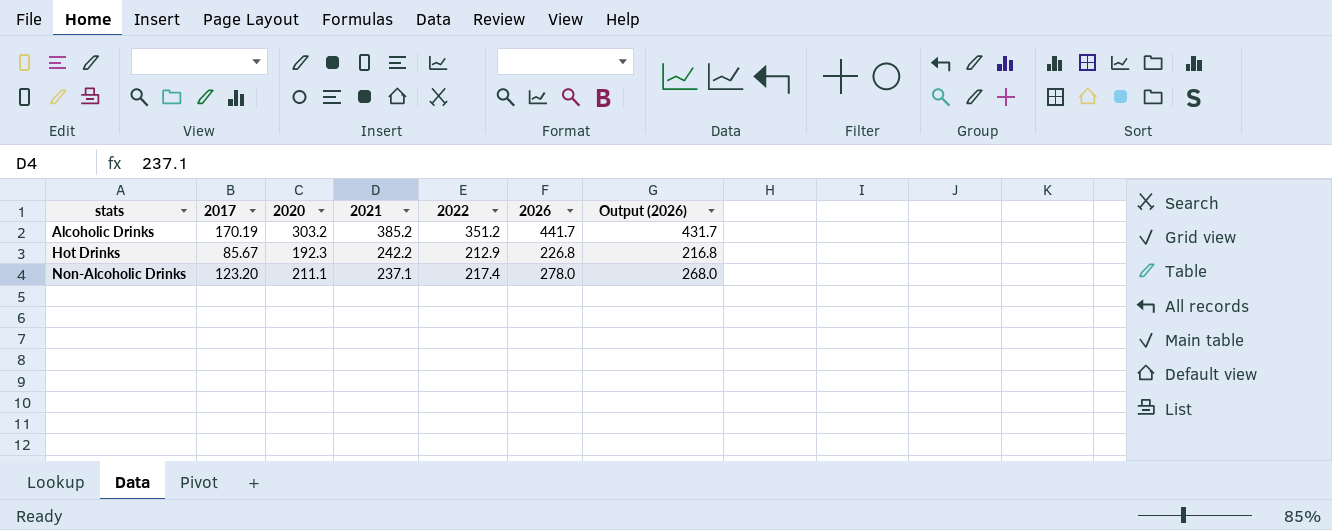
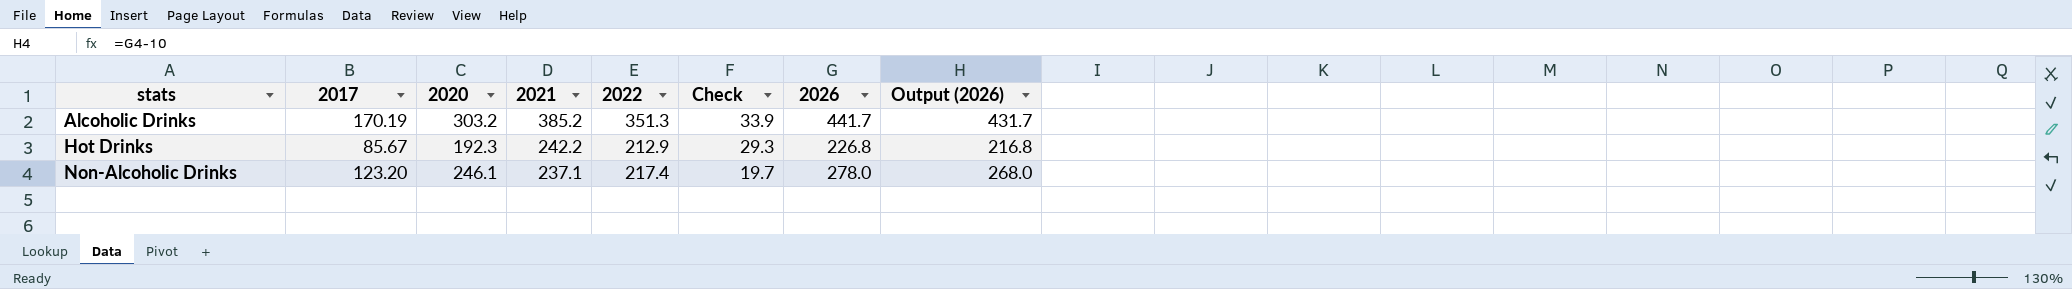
column Check | formula: none -> [2021] - [2022]
Alcoholic Drinks | 2022: 351.2 -> 351.3
Non-Alcoholic Drinks | 2020: 211.1 -> 246.1

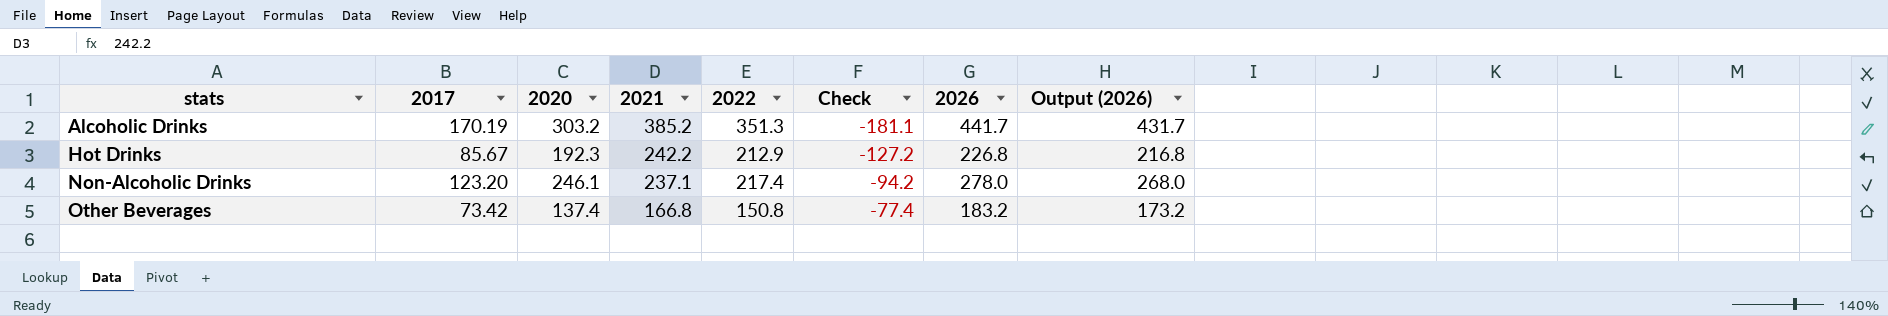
column Check | formula: [2021] - [2022] -> [2017] - [2022]
row Other Beverages: none -> 73.42 | 137.4 | 166.8 | 150.8 | -77.4 | 183.2 | 173.2

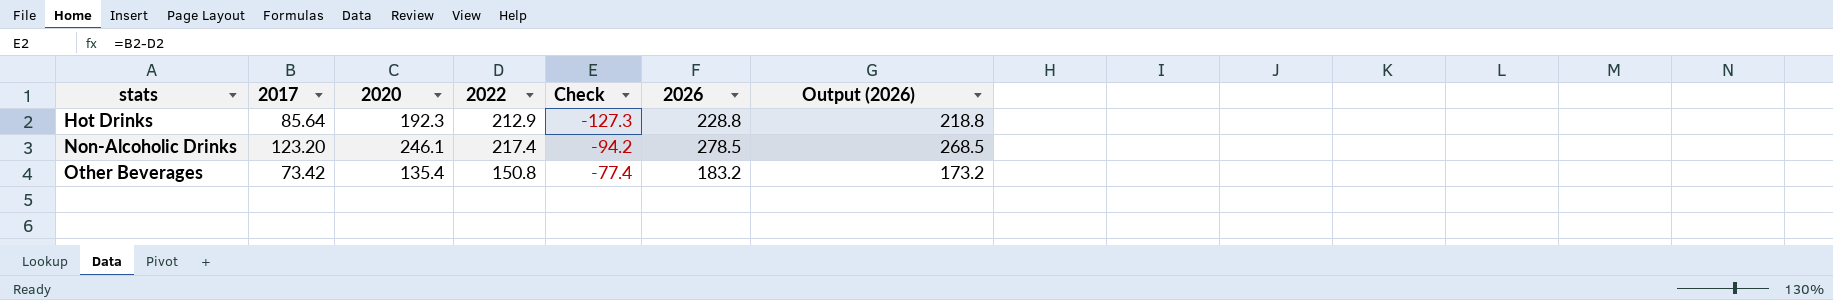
column 2021 | position: 4 -> none
row Alcoholic Drinks: 170.19 | 303.2 | 385.2 | 351.3 | -181.1 | 441.7 | 431.7 -> none
Hot Drinks | 2017: 85.67 -> 85.64
Hot Drinks | Check: -127.2 -> -127.3
Hot Drinks | 2026: 226.8 -> 228.8
Hot Drinks | Output (2026): 216.8 -> 218.8
Non-Alcoholic Drinks | 2026: 278.0 -> 278.5
Non-Alcoholic Drinks | Output (2026): 268.0 -> 268.5
Other Beverages | 2020: 137.4 -> 135.4

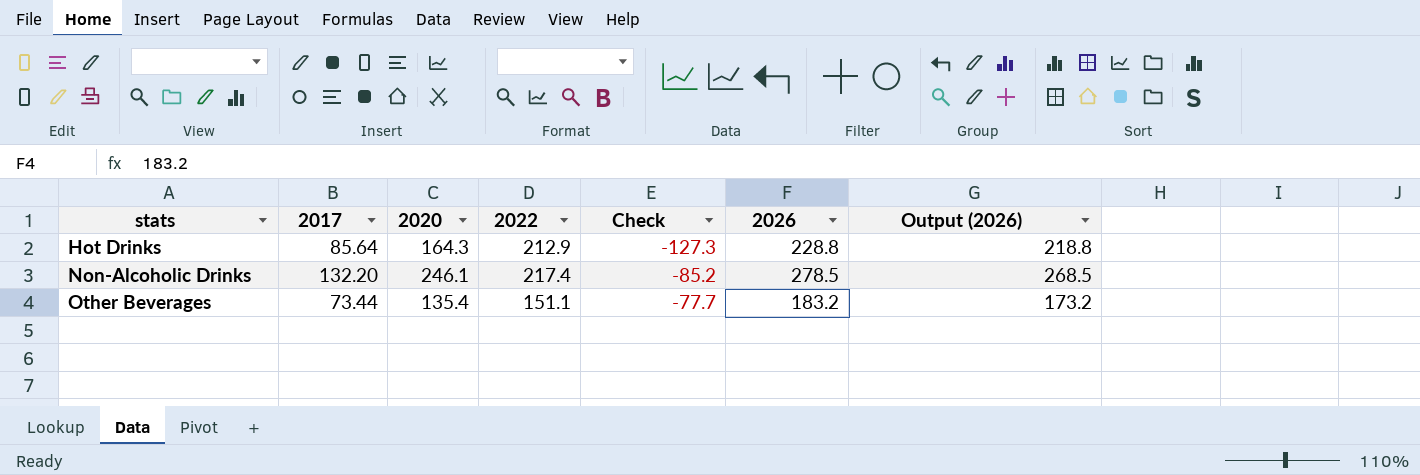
Hot Drinks | 2020: 192.3 -> 164.3
Non-Alcoholic Drinks | 2017: 123.20 -> 132.20
Non-Alcoholic Drinks | Check: -94.2 -> -85.2
Other Beverages | 2017: 73.42 -> 73.44
Other Beverages | 2022: 150.8 -> 151.1
Other Beverages | Check: -77.4 -> -77.7

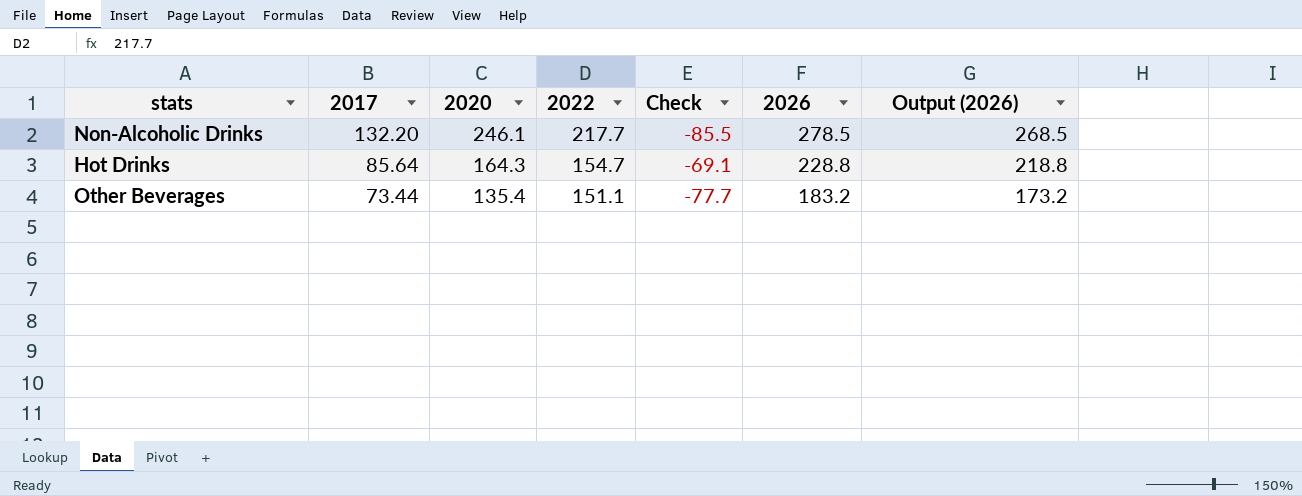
row order: stats ascending -> 2017 descending
Non-Alcoholic Drinks | 2022: 217.4 -> 217.7
Non-Alcoholic Drinks | Check: -85.2 -> -85.5
Hot Drinks | 2022: 212.9 -> 154.7
Hot Drinks | Check: -127.3 -> -69.1

